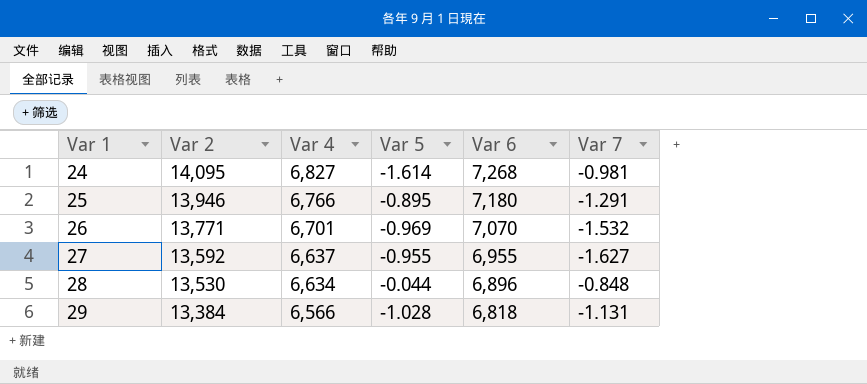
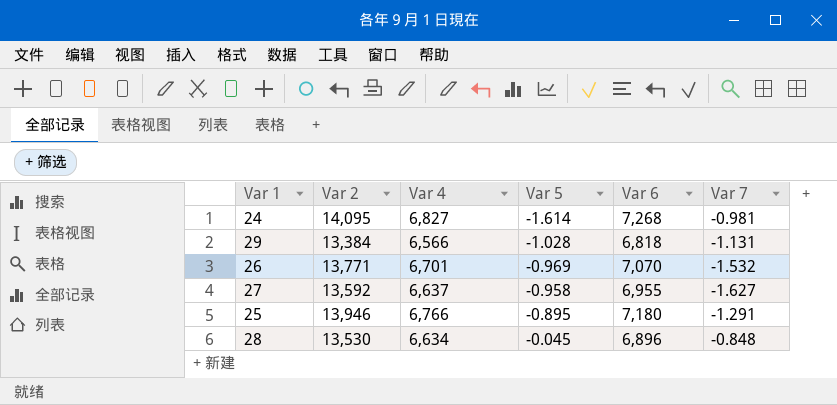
row order: Var 1 ascending -> Var 5 ascending
27 | Var 5: -0.955 -> -0.958
28 | Var 5: -0.044 -> -0.045

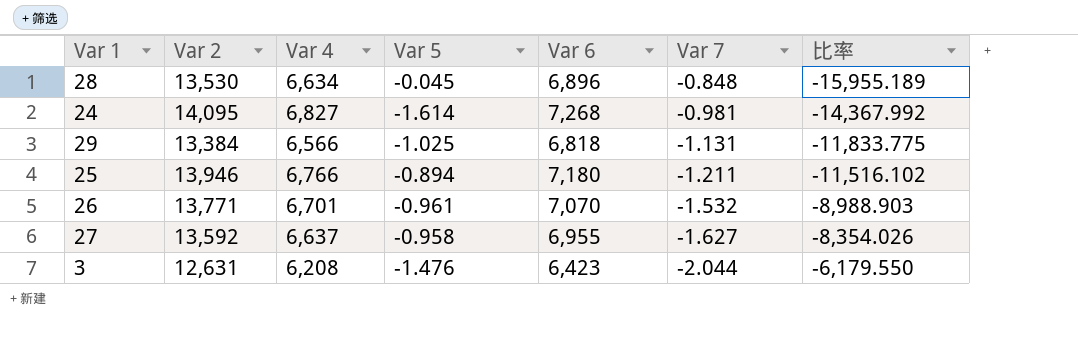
row order: Var 5 ascending -> Var 7 descending
column 比率 | formula: none -> [Var 2] / [Var 7]
29 | Var 5: -1.028 -> -1.025
25 | Var 5: -0.895 -> -0.894
25 | Var 7: -1.291 -> -1.211
26 | Var 5: -0.969 -> -0.961
row 3: none -> 12,631 | 6,208 | -1.476 | 6,423 | -2.044 | -6,179.550

